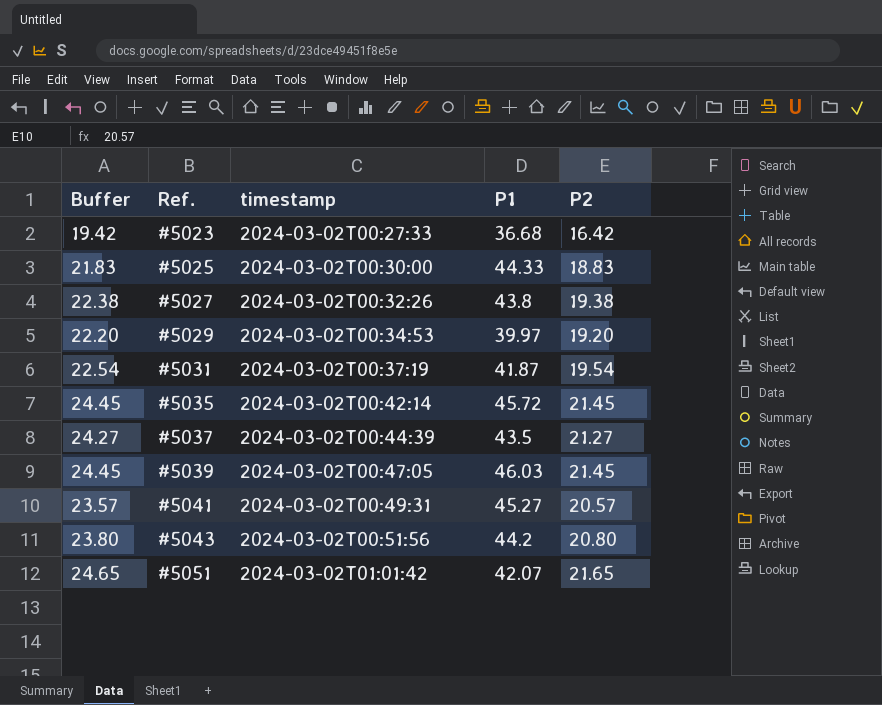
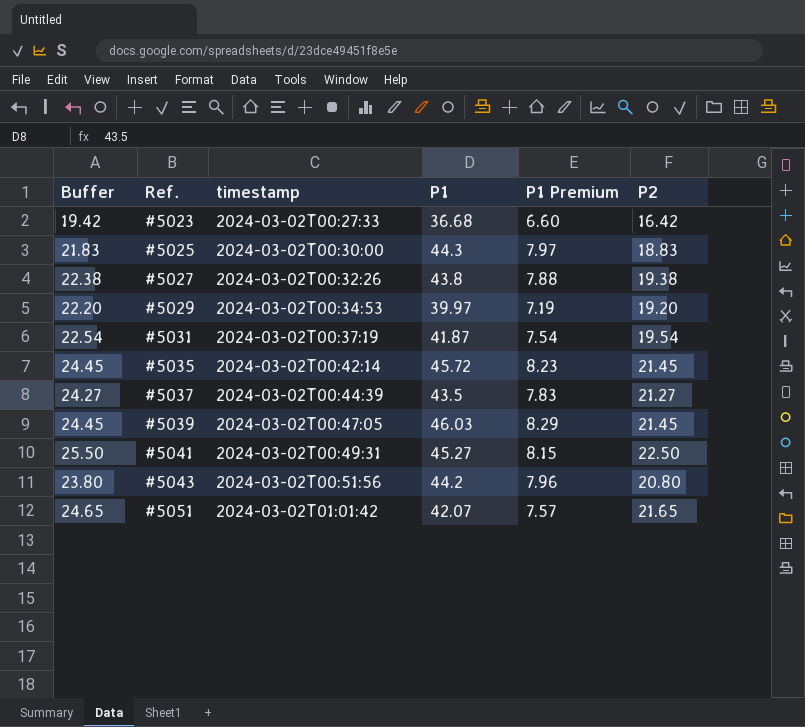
column P1 Premium | formula: none -> [P1] * 0.18
#5025 | P1: 44.33 -> 44.3
#5041 | Buffer: 23.57 -> 25.50
#5041 | P2: 20.57 -> 22.50

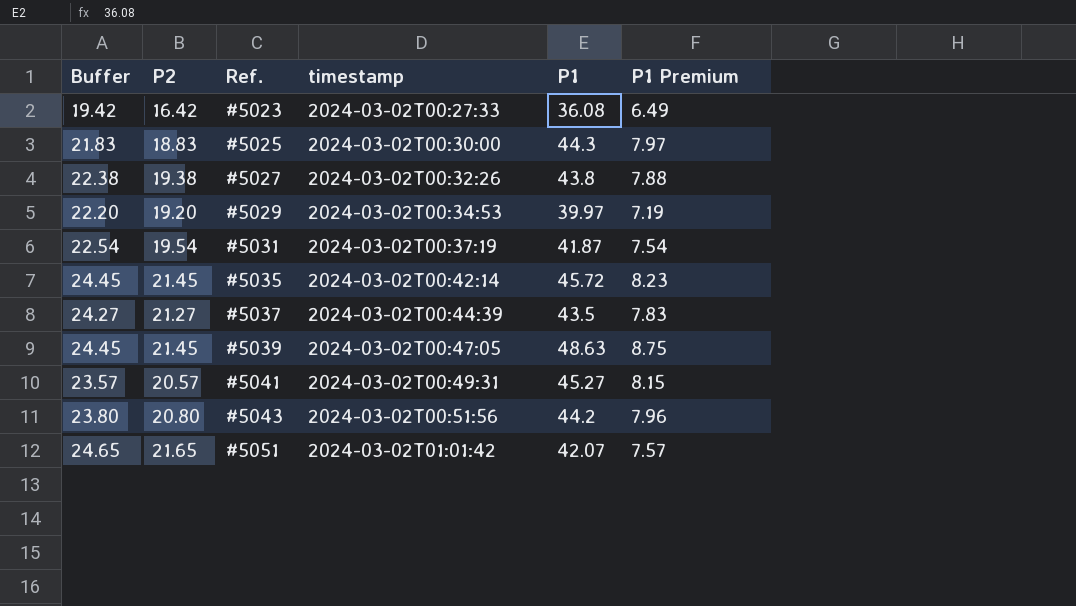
column P2 | position: 6 -> 2
#5023 | P1: 36.68 -> 36.08
#5023 | P1 Premium: 6.60 -> 6.49
#5039 | P1: 46.03 -> 48.63
#5039 | P1 Premium: 8.29 -> 8.75
#5041 | Buffer: 25.50 -> 23.57
#5041 | P2: 22.50 -> 20.57

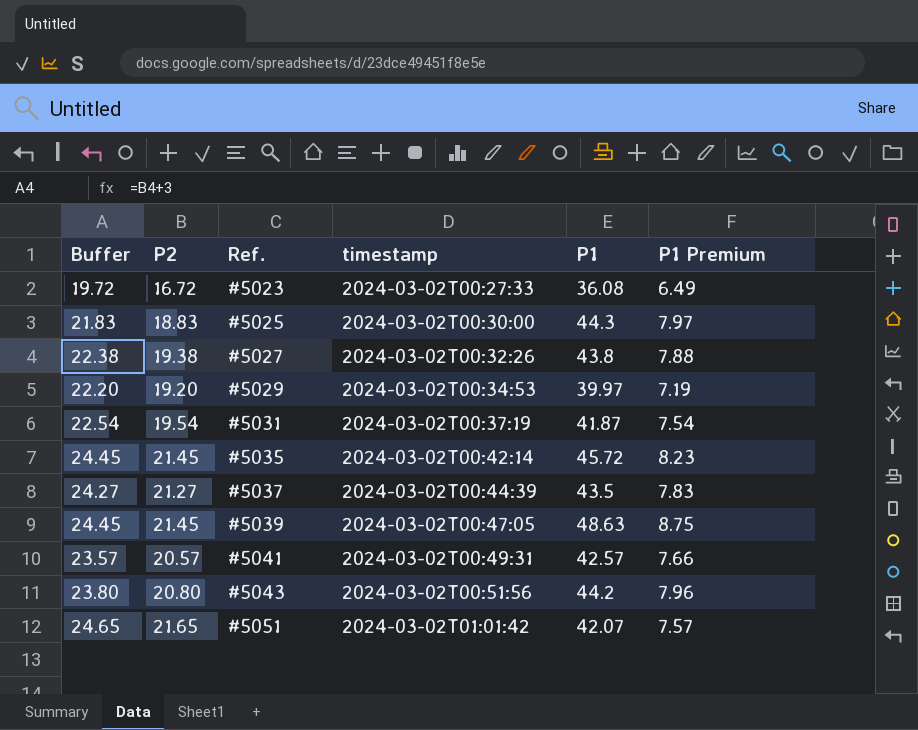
#5023 | Buffer: 19.42 -> 19.72
#5023 | P2: 16.42 -> 16.72
#5041 | P1: 45.27 -> 42.57
#5041 | P1 Premium: 8.15 -> 7.66

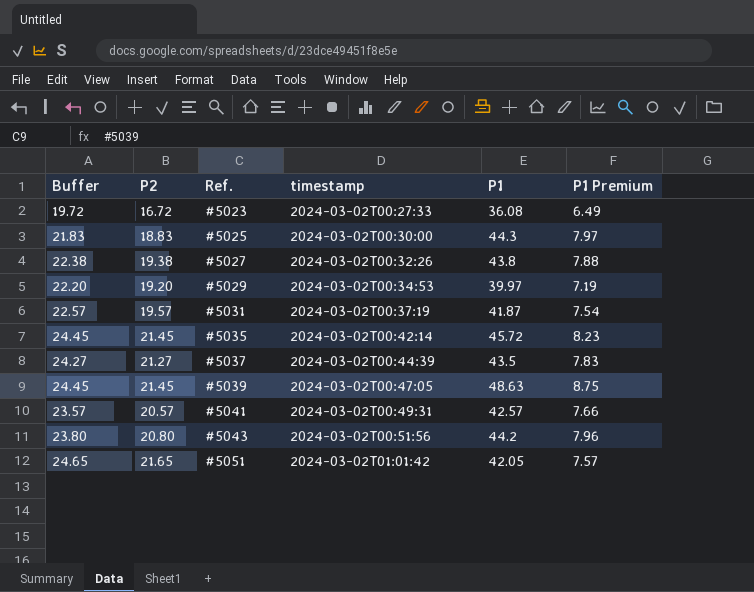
#5031 | Buffer: 22.54 -> 22.57
#5031 | P2: 19.54 -> 19.57
#5051 | P1: 42.07 -> 42.05

